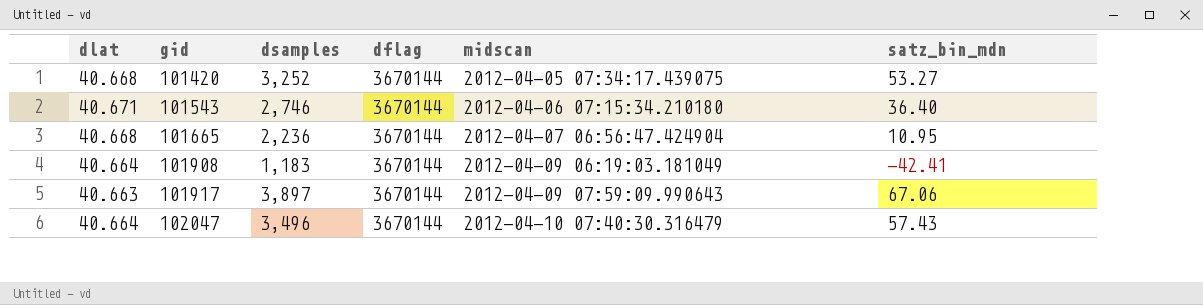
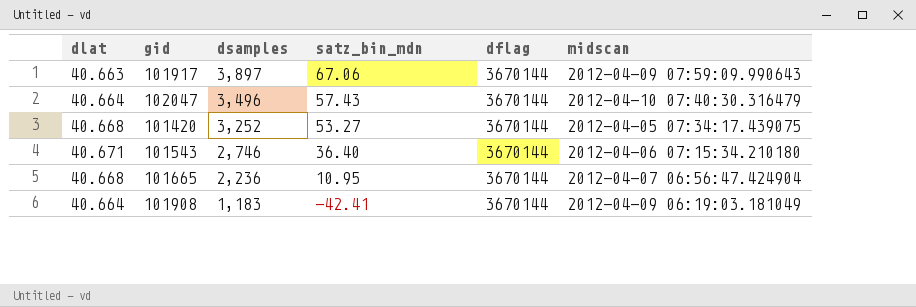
row order: gid ascending -> dsamples descending
column satz_bin_mdn | position: 6 -> 4

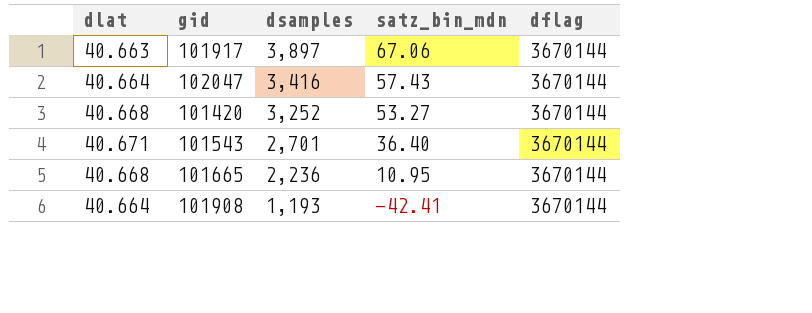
column midscan | position: 6 -> none
102047 | dsamples: 3,496 -> 3,416
101543 | dsamples: 2,746 -> 2,701
101908 | dsamples: 1,183 -> 1,193

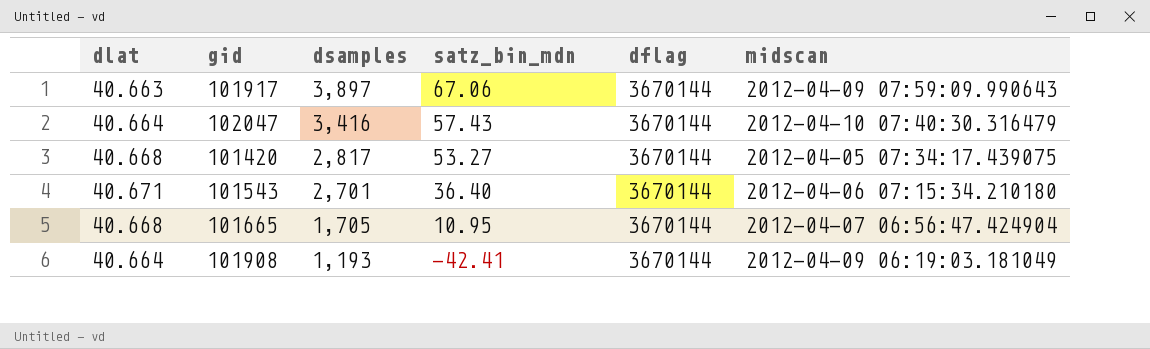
column midscan | position: none -> 6
101420 | dsamples: 3,252 -> 2,817
101665 | dsamples: 2,236 -> 1,705

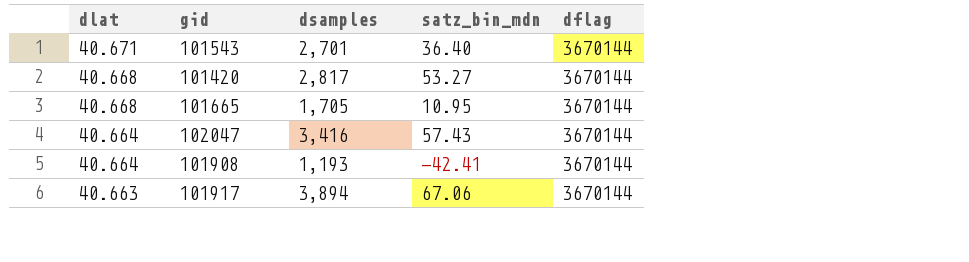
row order: dsamples descending -> dlat descending
column midscan | position: 6 -> none
101917 | dsamples: 3,897 -> 3,894

